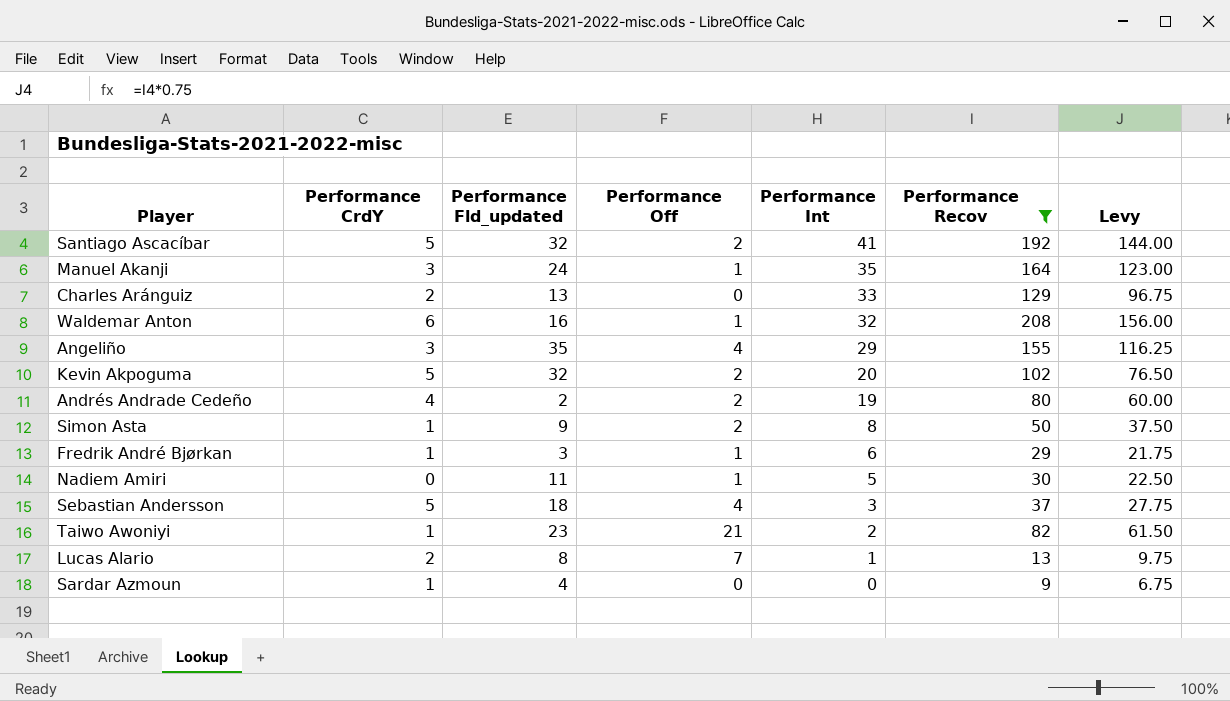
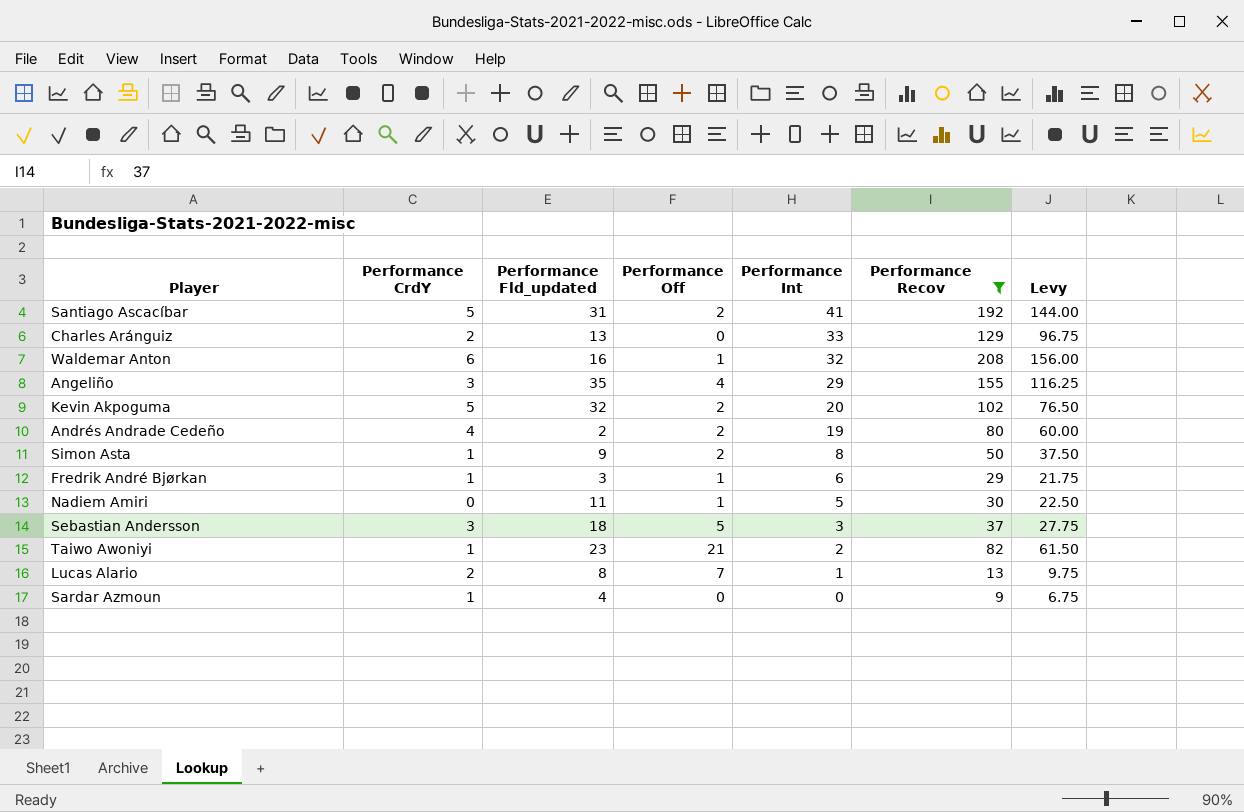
row Manuel Akanji: 3 | 24 | 1 | 35 | 164 | 123.00 -> none
Santiago Ascacíbar | Performance Fld_updated: 32 -> 31
Sebastian Andersson | Performance CrdY: 5 -> 3
Sebastian Andersson | Performance Off: 4 -> 5

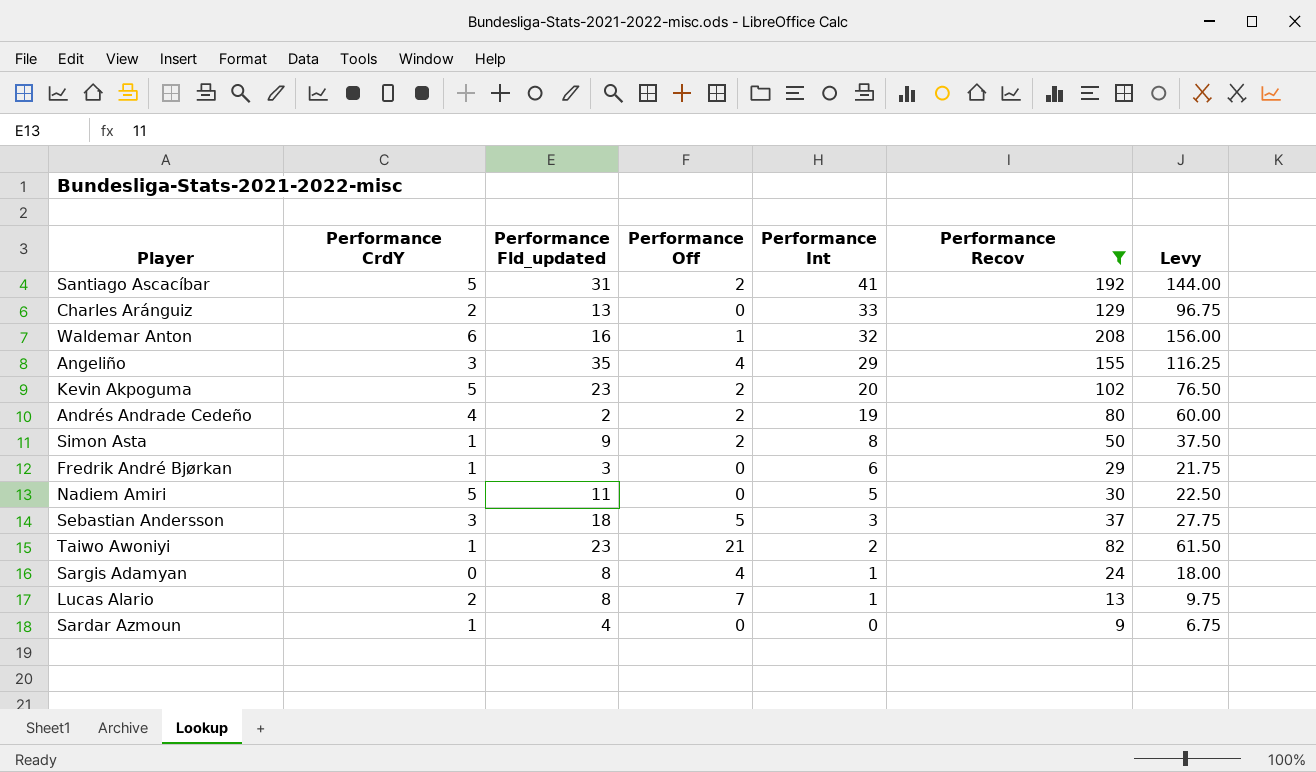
Kevin Akpoguma | Performance Fld_updated: 32 -> 23
Fredrik André Bjørkan | Performance Off: 1 -> 0
Nadiem Amiri | Performance CrdY: 0 -> 5
Nadiem Amiri | Performance Off: 1 -> 0
row Sargis Adamyan: none -> 0 | 8 | 4 | 1 | 24 | 18.00

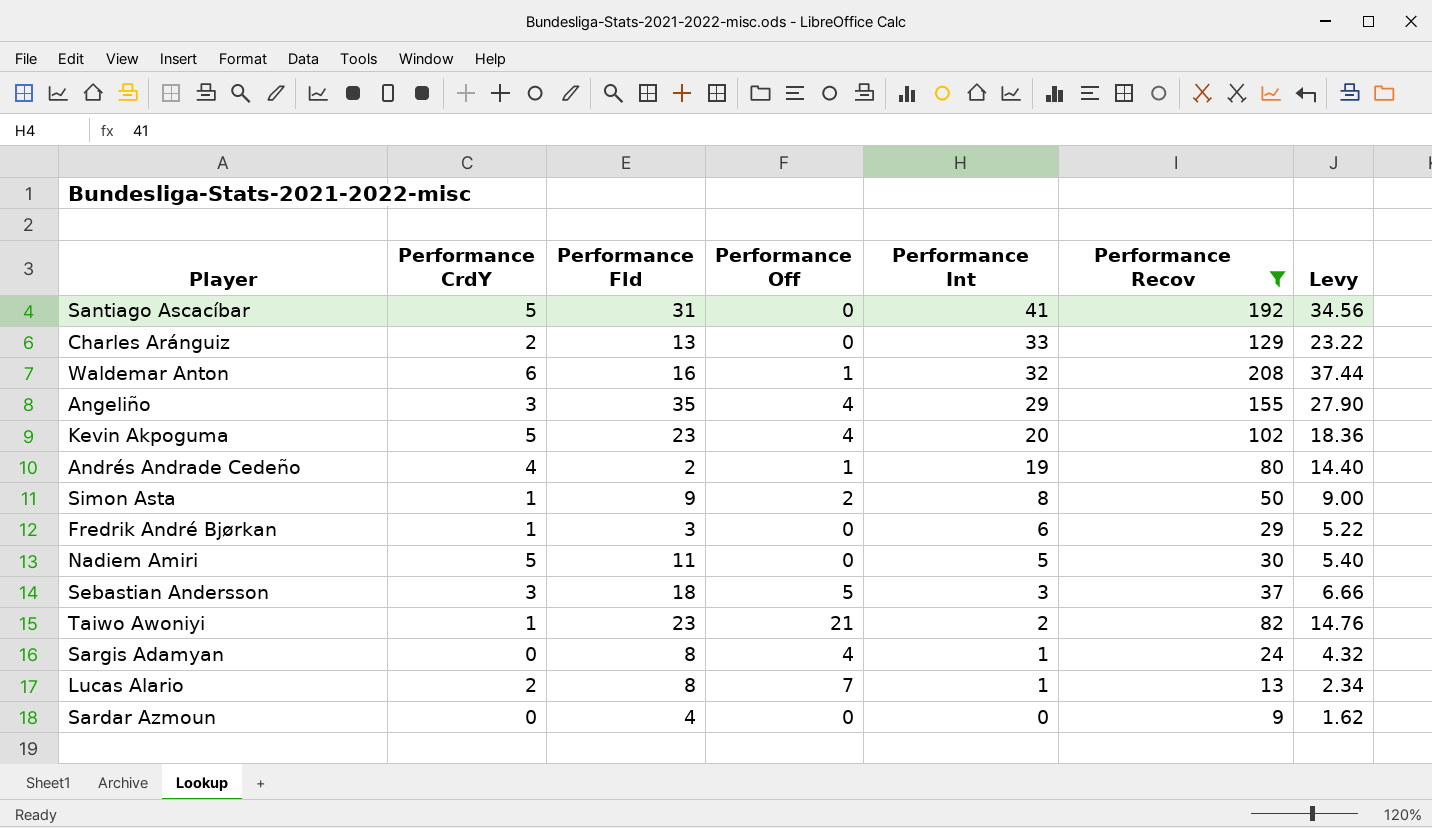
column name: Performance Fld_updated -> Performance Fld
column Levy | formula: [Performance Recov] * 0.75 -> [Performance Recov] * 0.18
Santiago Ascacíbar | Performance Off: 2 -> 0
Kevin Akpoguma | Performance Off: 2 -> 4
Andrés Andrade Cedeño | Performance Off: 2 -> 1
Sardar Azmoun | Performance CrdY: 1 -> 0

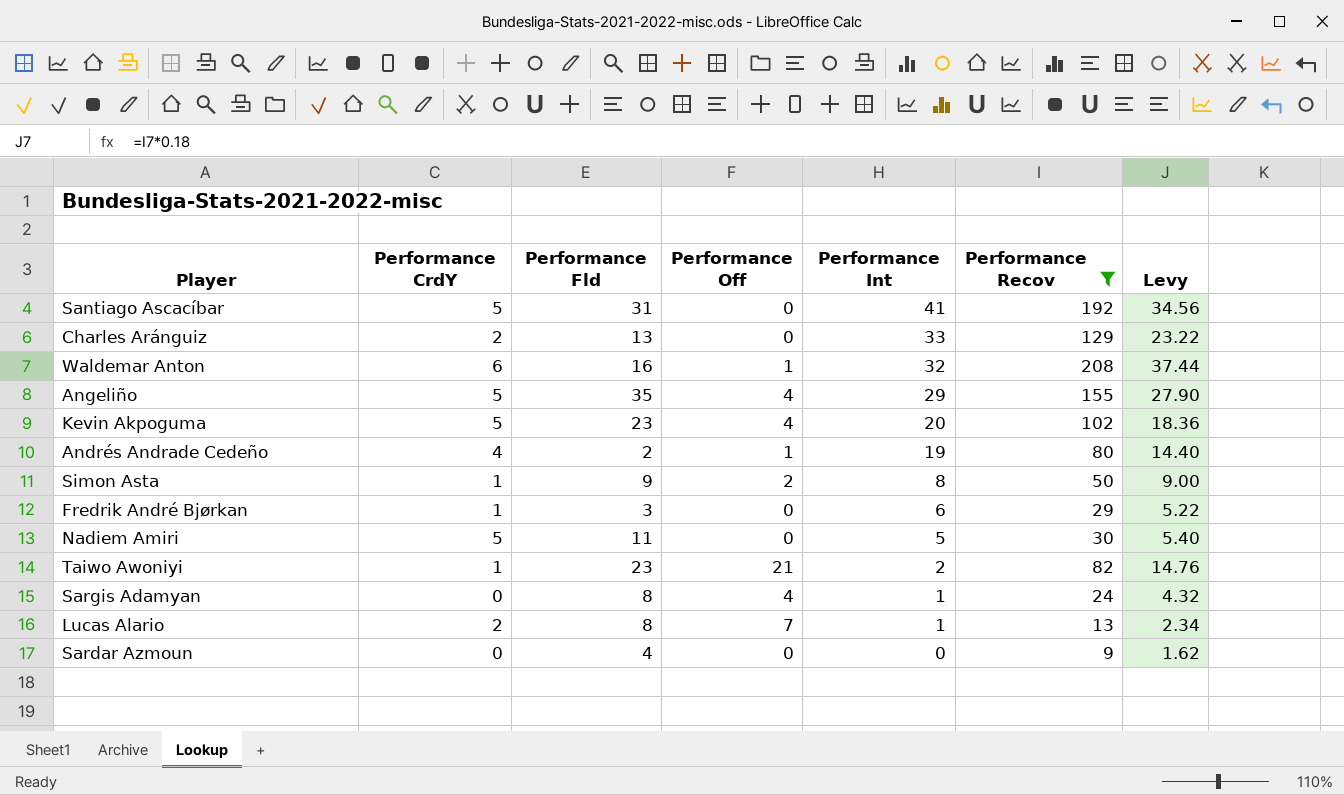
row Sebastian Andersson: 3 | 18 | 5 | 3 | 37 | 6.66 -> none
Angeliño | Performance CrdY: 3 -> 5

